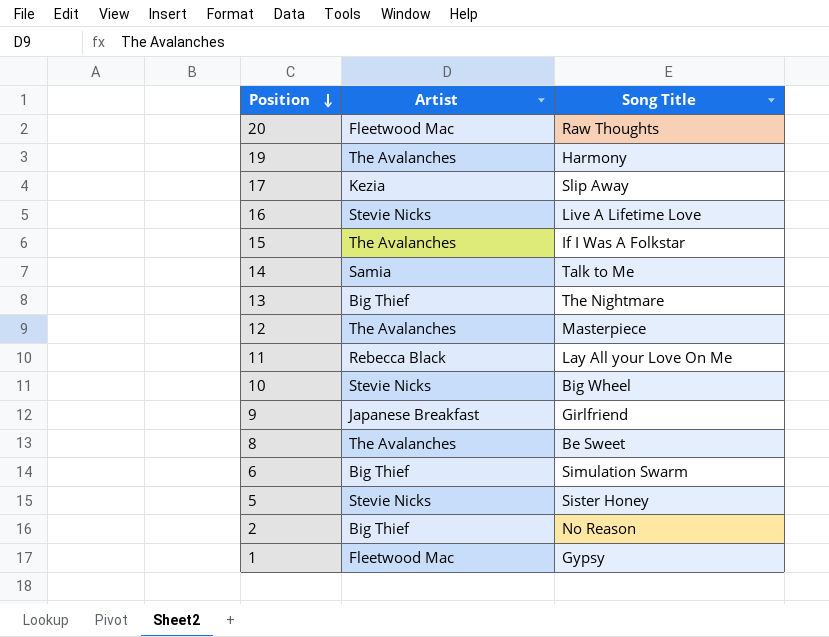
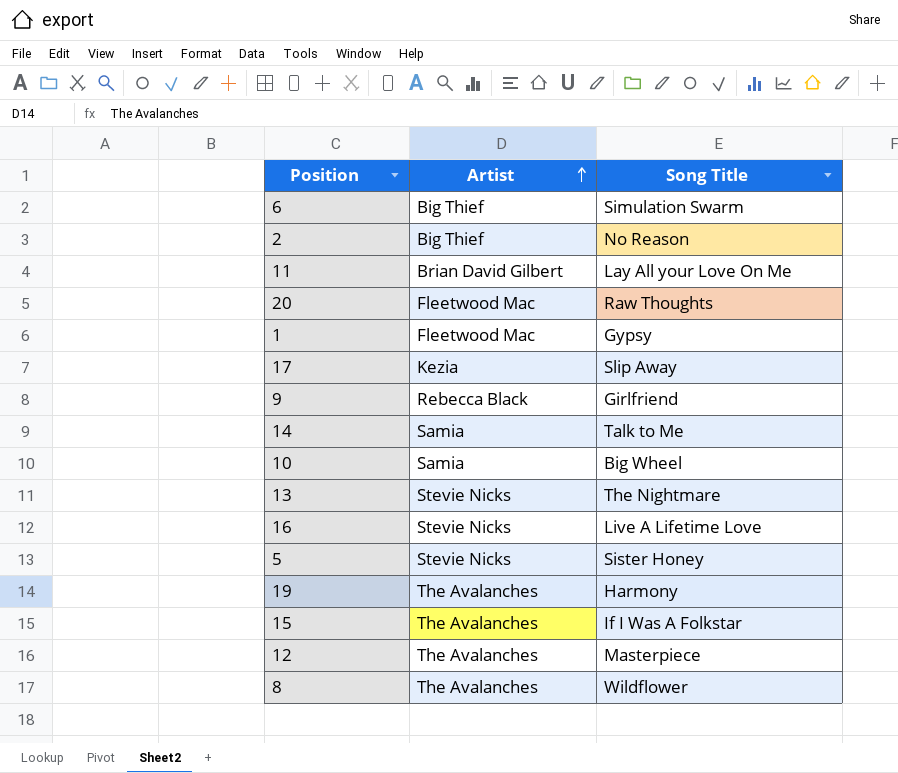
row order: Position descending -> Artist ascending
11 | Artist: Rebecca Black -> Brian David Gilbert
9 | Artist: Japanese Breakfast -> Rebecca Black
10 | Artist: Stevie Nicks -> Samia
13 | Artist: Big Thief -> Stevie Nicks
8 | Song Title: Be Sweet -> Wildflower

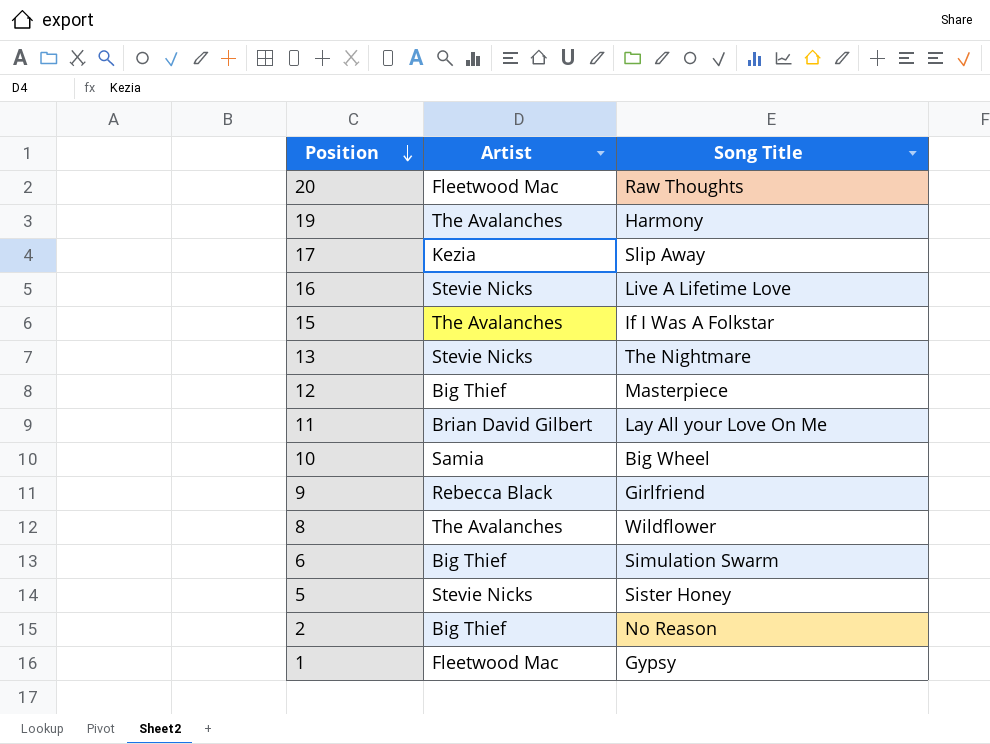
row order: Artist ascending -> Position descending
row 14: Samia | Talk to Me -> none
12 | Artist: The Avalanches -> Big Thief

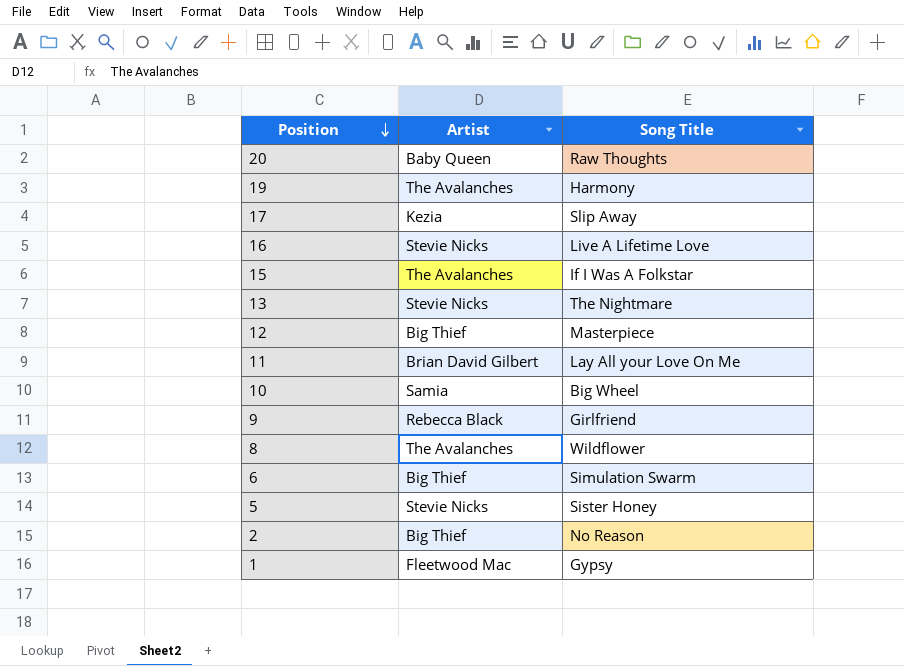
20 | Artist: Fleetwood Mac -> Baby Queen

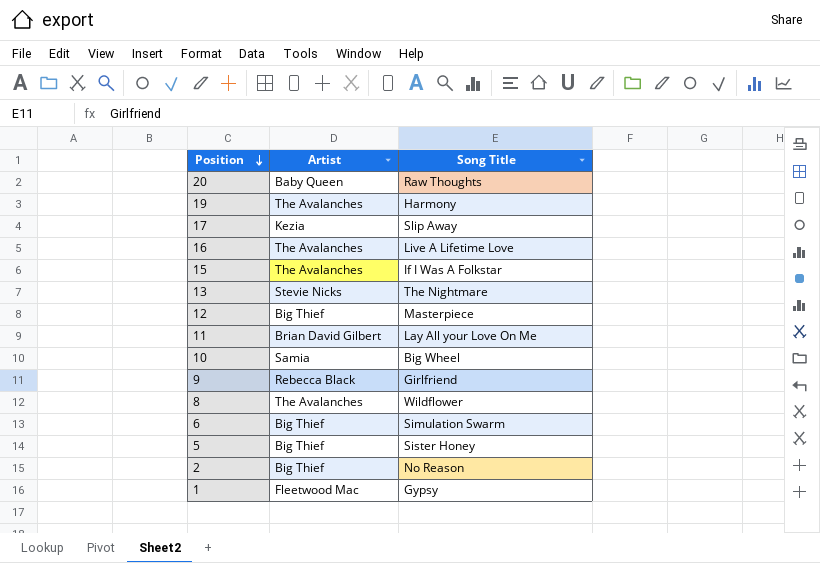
16 | Artist: Stevie Nicks -> The Avalanches
5 | Artist: Stevie Nicks -> Big Thief

